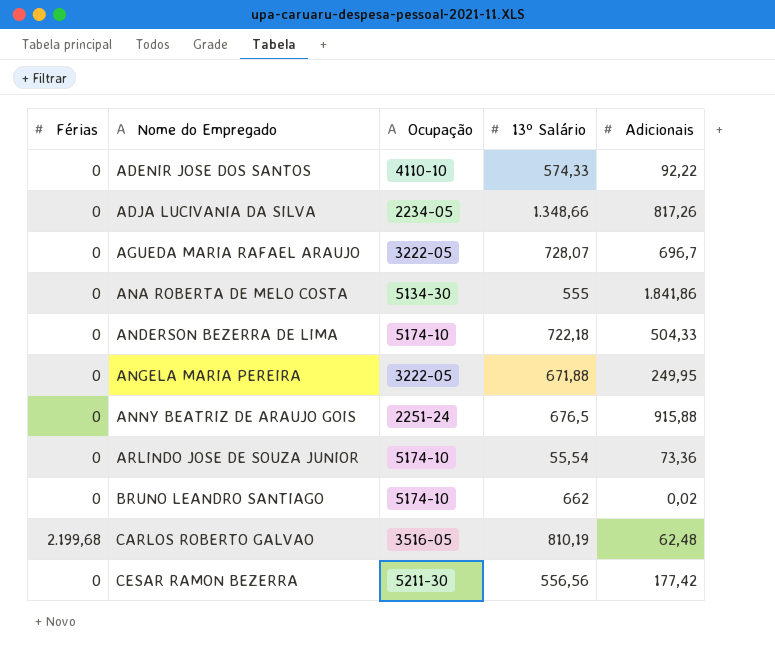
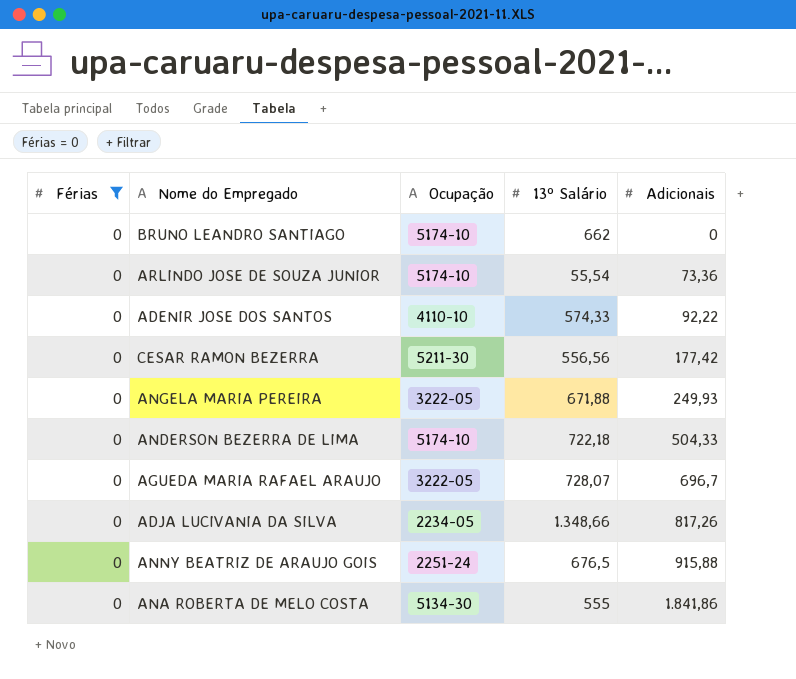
filter: none -> Férias = 0
row order: Nome do Empregado ascending -> Adicionais ascending
BRUNO LEANDRO SANTIAGO | Adicionais: 0,02 -> 0
ANGELA MARIA PEREIRA | Adicionais: 249,95 -> 249,93

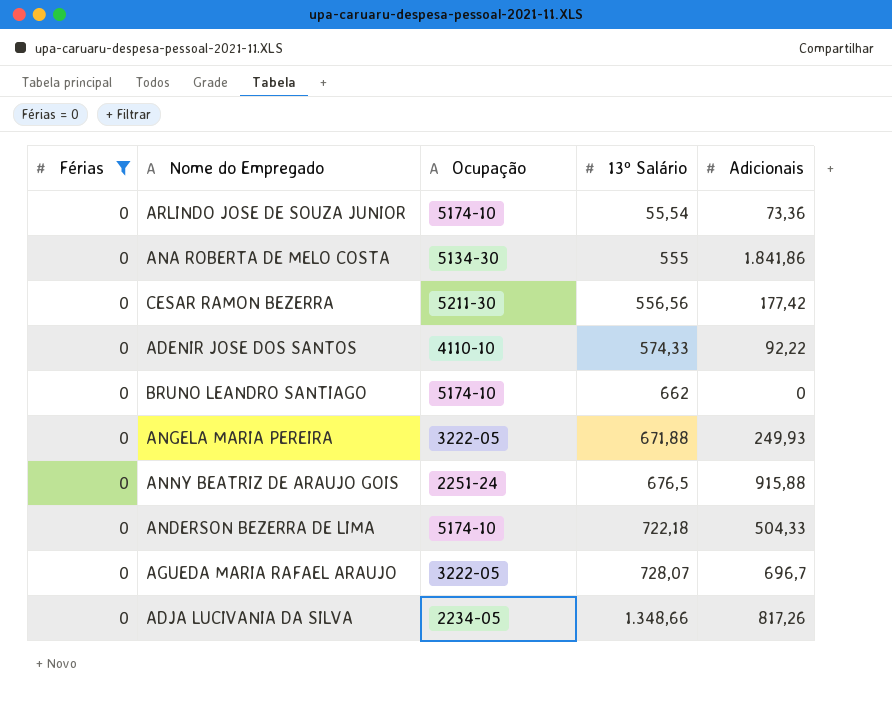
row order: Adicionais ascending -> 13º Salário ascending

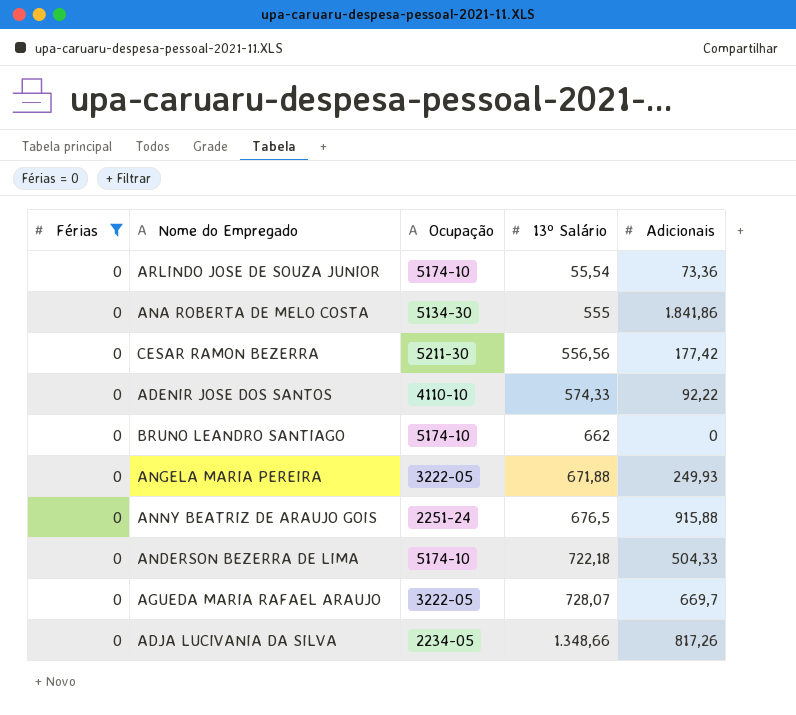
AGUEDA MARIA RAFAEL ARAUJO | Adicionais: 696,7 -> 669,7

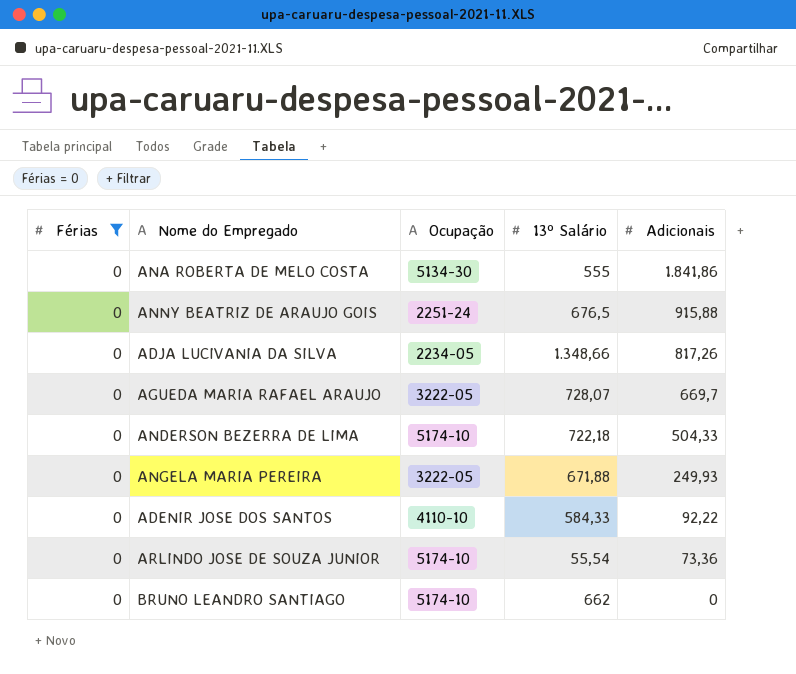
row order: 13º Salário ascending -> Adicionais descending
row CESAR RAMON BEZERRA: 0 | 5211-30 | 556,56 | 177,42 -> none
ADENIR JOSE DOS SANTOS | 13º Salário: 574,33 -> 584,33

